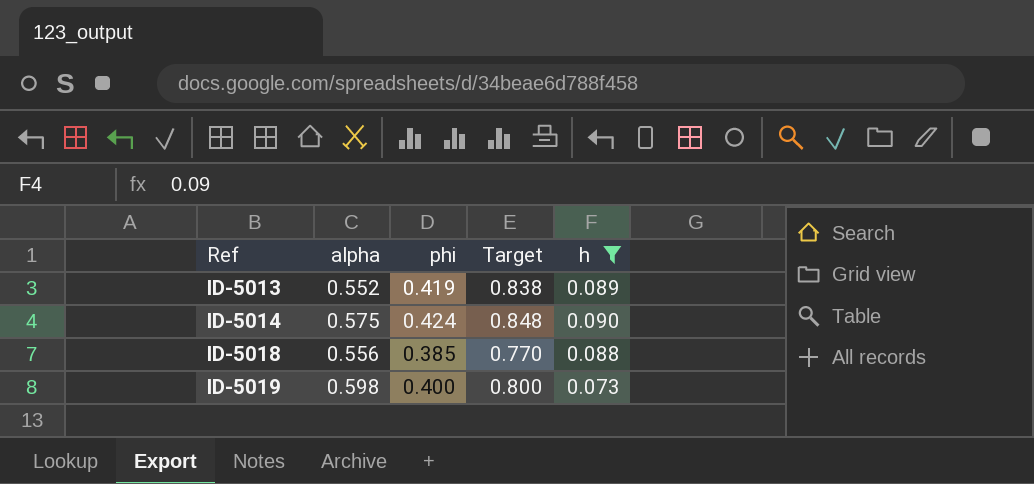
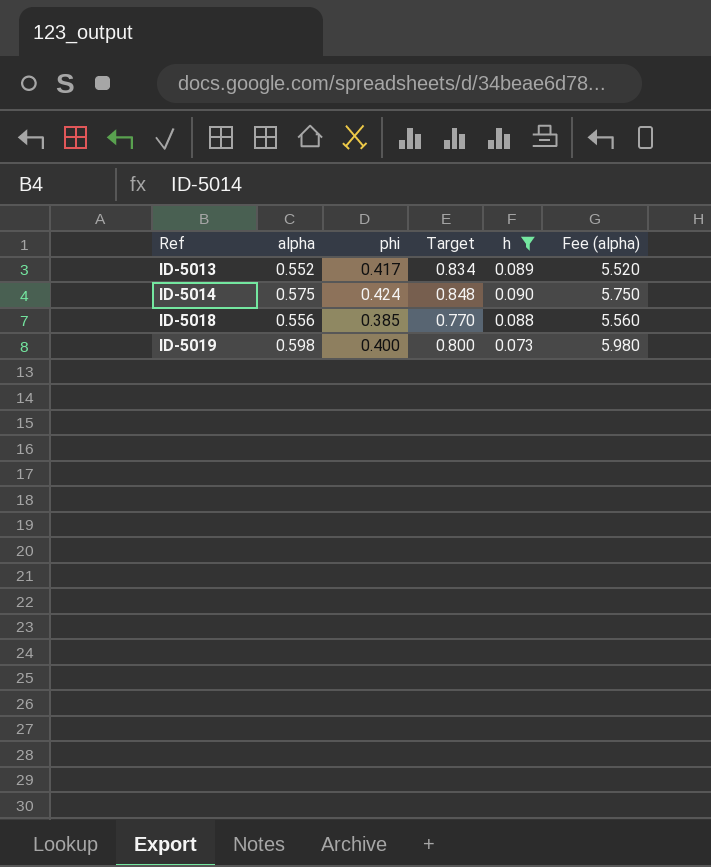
column Fee (alpha) | formula: none -> [alpha] * 10
ID-5013 | phi: 0.419 -> 0.417
ID-5013 | Target: 0.838 -> 0.834

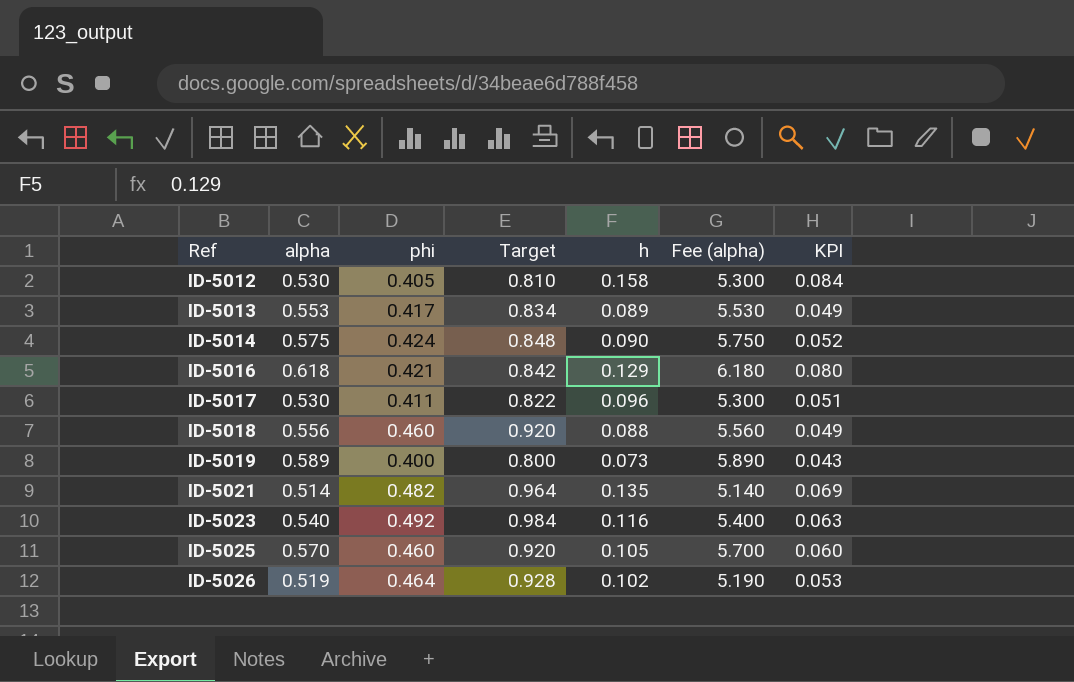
filter: h <= 0.090 -> none
column KPI | formula: none -> [alpha] * [h]
ID-5013 | alpha: 0.552 -> 0.553
ID-5013 | Fee (alpha): 5.520 -> 5.530
ID-5018 | phi: 0.385 -> 0.460
ID-5018 | Target: 0.770 -> 0.920
ID-5019 | alpha: 0.598 -> 0.589
ID-5019 | Fee (alpha): 5.980 -> 5.890

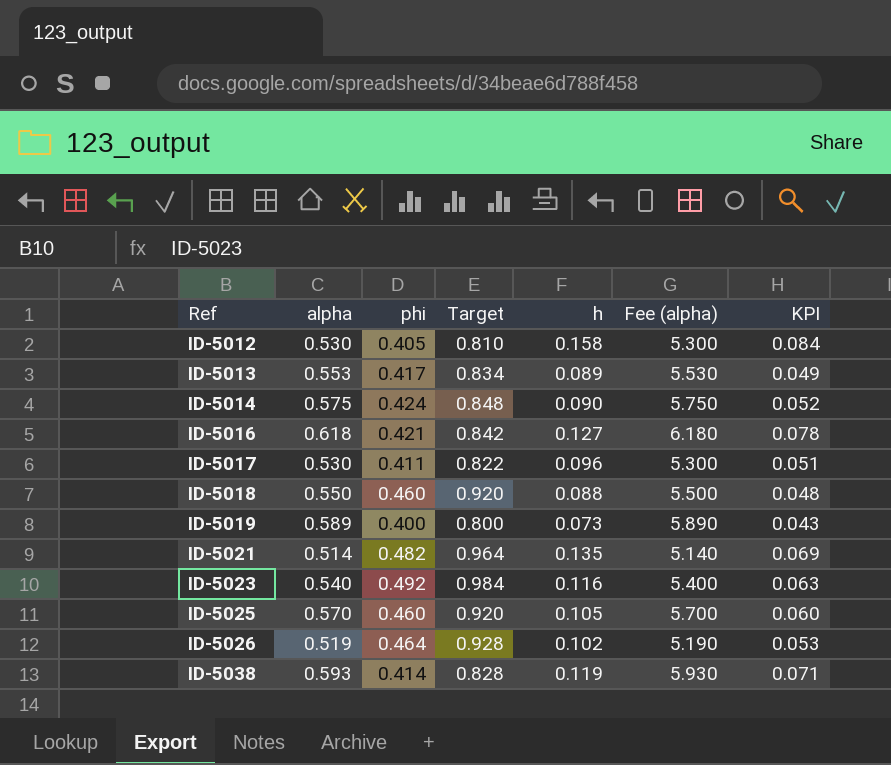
ID-5016 | h: 0.129 -> 0.127
ID-5016 | KPI: 0.080 -> 0.078
ID-5018 | alpha: 0.556 -> 0.550
ID-5018 | Fee (alpha): 5.560 -> 5.500
ID-5018 | KPI: 0.049 -> 0.048
row ID-5038: none -> 0.593 | 0.414 | 0.828 | 0.119 | 5.930 | 0.071

